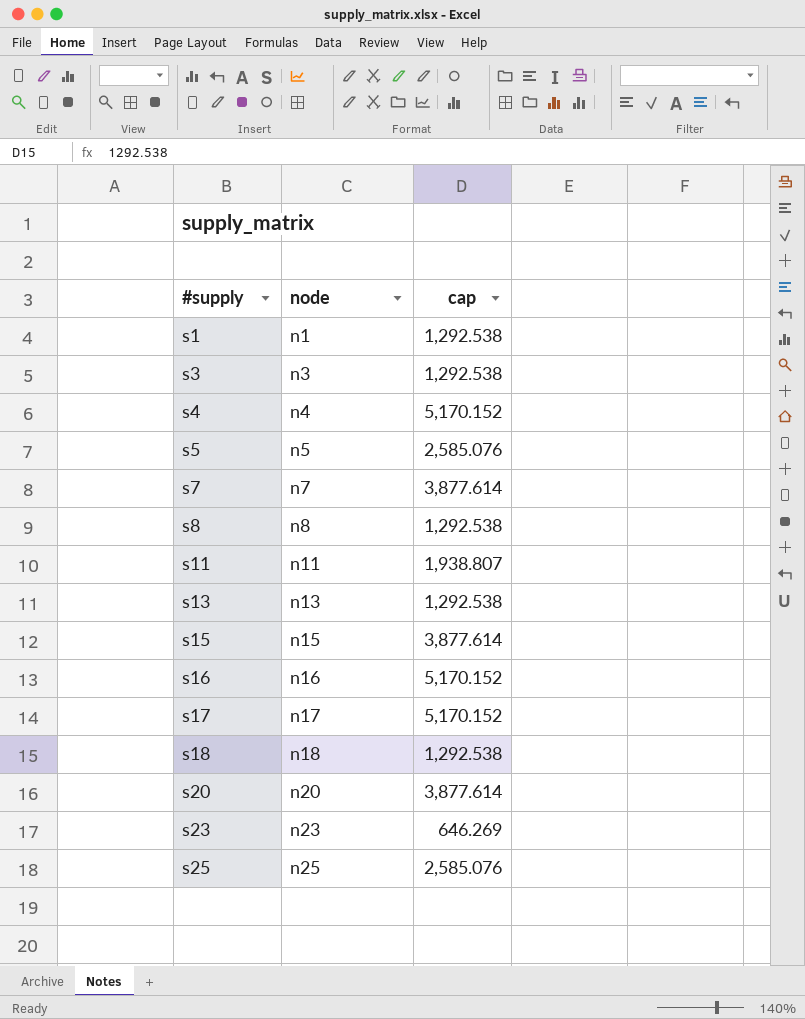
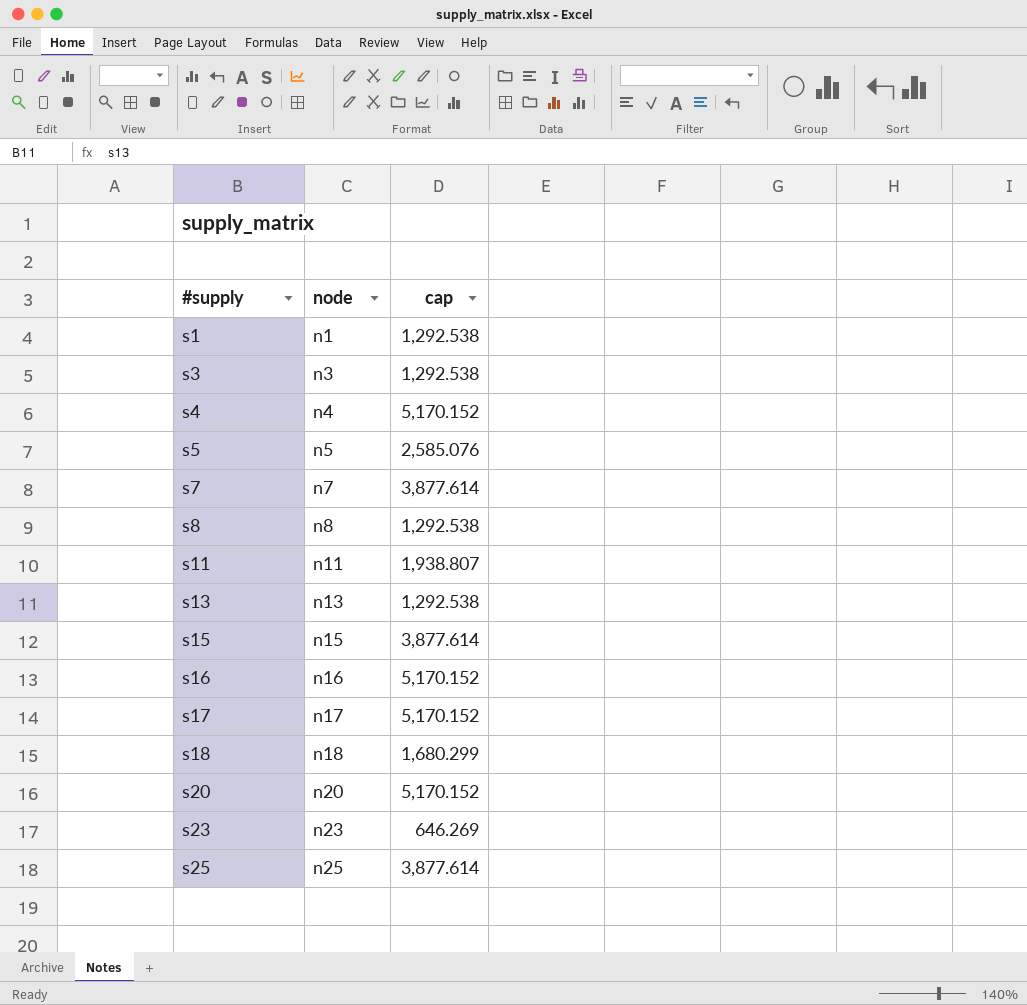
s18 | cap: 1,292.538 -> 1,680.299
s20 | cap: 3,877.614 -> 5,170.152
s25 | cap: 2,585.076 -> 3,877.614

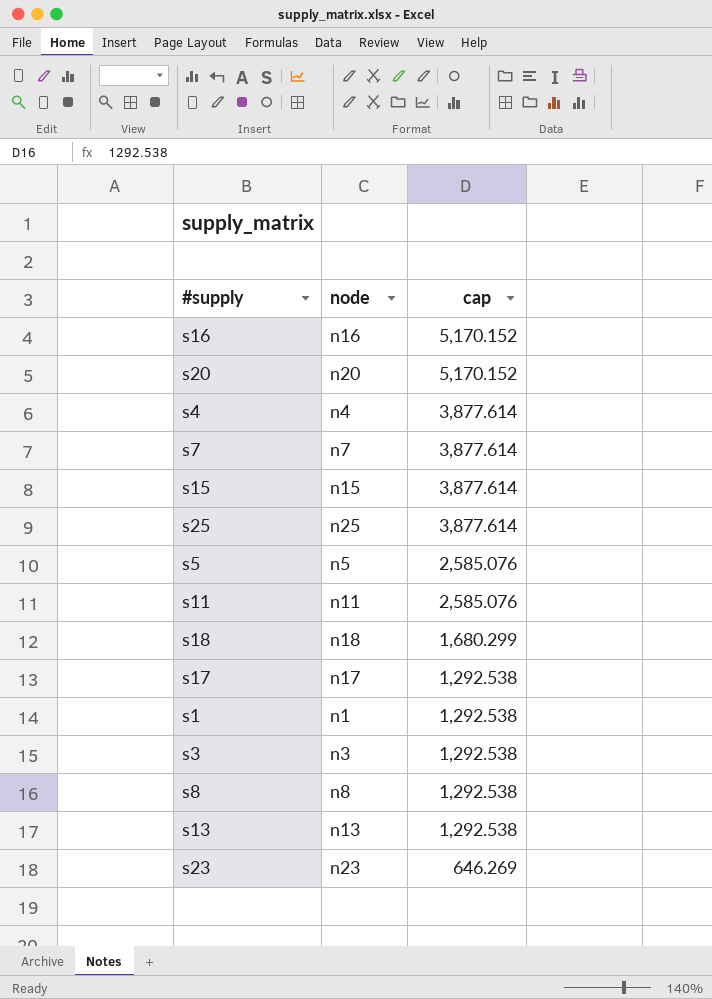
row order: #supply ascending -> cap descending
s4 | cap: 5,170.152 -> 3,877.614
s11 | cap: 1,938.807 -> 2,585.076
s17 | cap: 5,170.152 -> 1,292.538

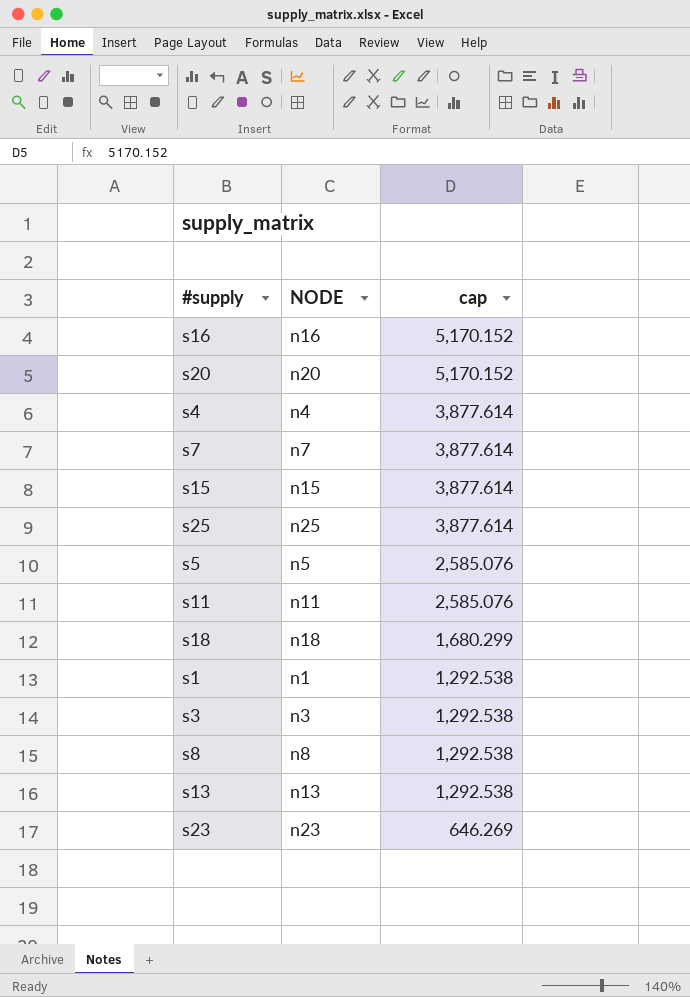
column name: node -> NODE
row s17: n17 | 1,292.538 -> none

